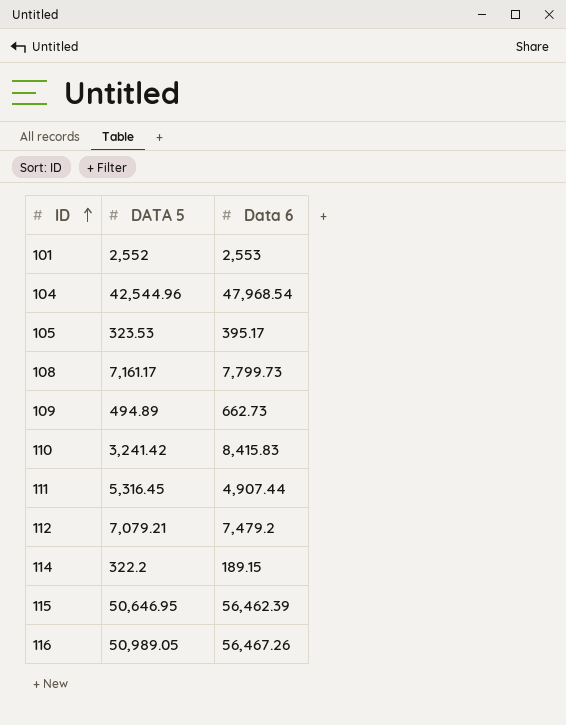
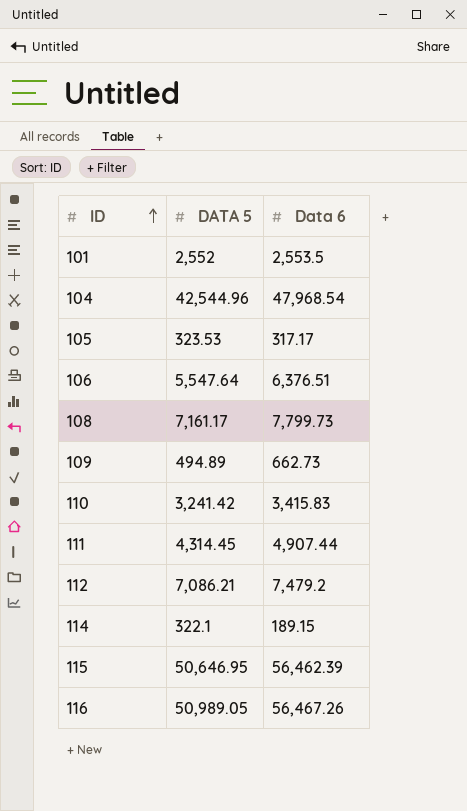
101 | Data 6: 2,553 -> 2,553.5
105 | Data 6: 395.17 -> 317.17
row 106: none -> 5,547.64 | 6,376.51
110 | Data 6: 8,415.83 -> 3,415.83
111 | DATA 5: 5,316.45 -> 4,314.45
112 | DATA 5: 7,079.21 -> 7,086.21
114 | DATA 5: 322.2 -> 322.1

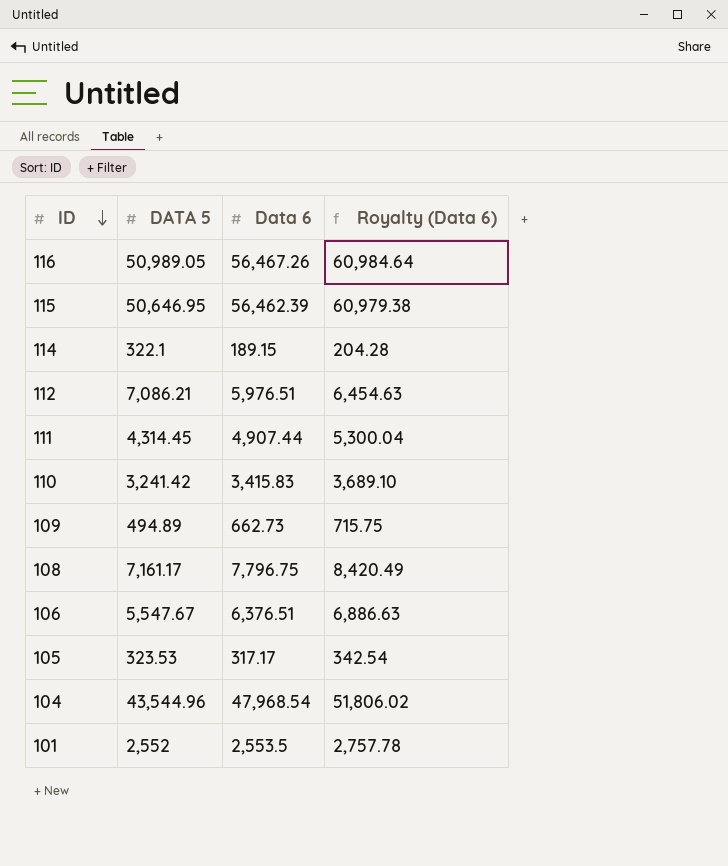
row order: ID ascending -> ID descending
column Royalty (Data 6) | formula: none -> [Data 6] * 1.08
112 | Data 6: 7,479.2 -> 5,976.51
108 | Data 6: 7,799.73 -> 7,796.75
106 | DATA 5: 5,547.64 -> 5,547.67
104 | DATA 5: 42,544.96 -> 43,544.96

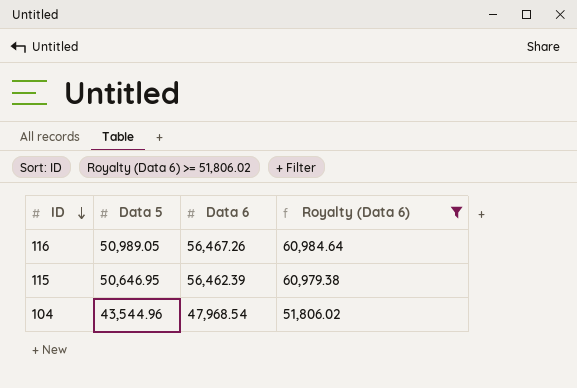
filter: none -> Royalty (Data 6) >= 51,806.02
column name: DATA 5 -> Data 5

